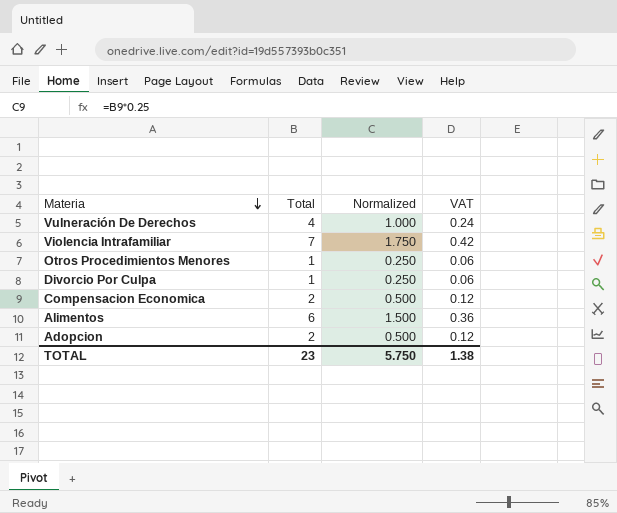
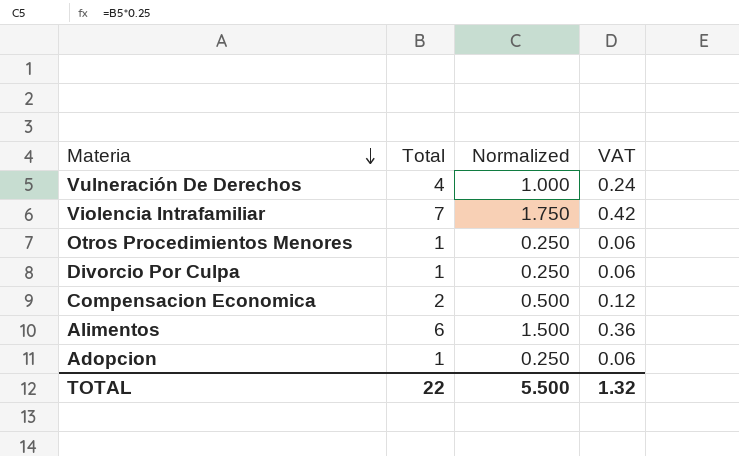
Adopcion | Total: 2 -> 1
Adopcion | Normalized: 0.500 -> 0.250
Adopcion | VAT: 0.12 -> 0.06
TOTAL | Total: 23 -> 22
TOTAL | Normalized: 5.750 -> 5.500
TOTAL | VAT: 1.38 -> 1.32

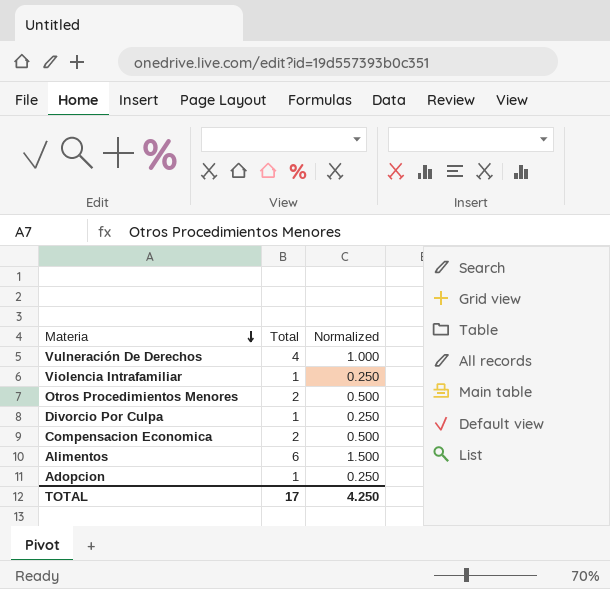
column VAT | formula: [Total] * 0.06 -> none
Violencia Intrafamiliar | Total: 7 -> 1
Violencia Intrafamiliar | Normalized: 1.750 -> 0.250
Otros Procedimientos Menores | Total: 1 -> 2
Otros Procedimientos Menores | Normalized: 0.250 -> 0.500
TOTAL | Total: 22 -> 17
TOTAL | Normalized: 5.500 -> 4.250

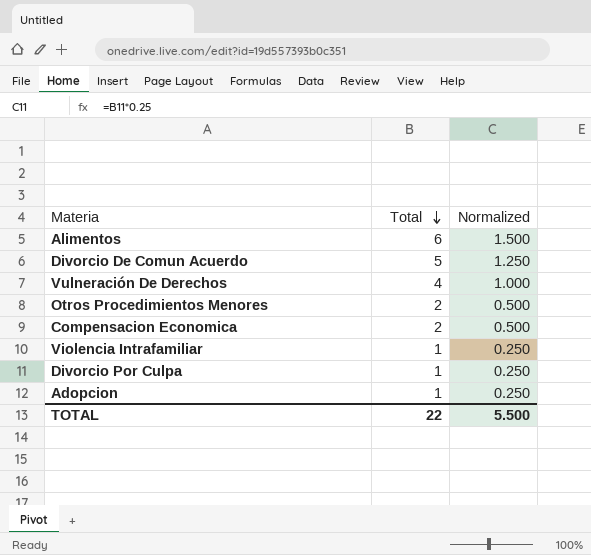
row order: Materia descending -> Total descending
row Divorcio De Comun Acuerdo: none -> 5 | 1.250
TOTAL | Total: 17 -> 22
TOTAL | Normalized: 4.250 -> 5.500

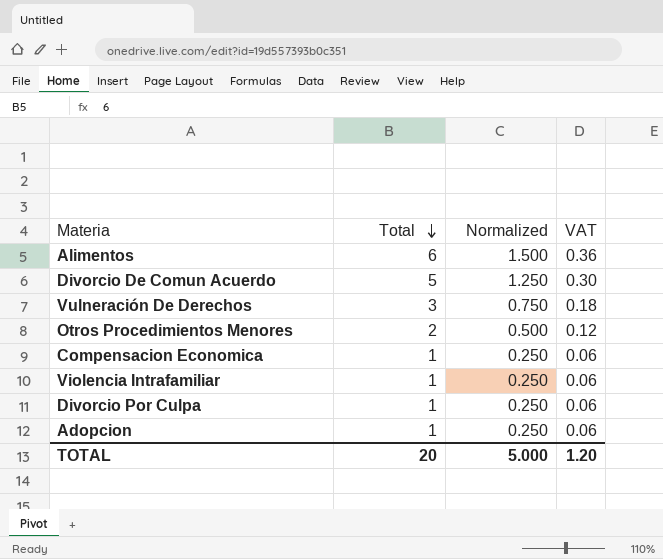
column VAT | formula: none -> [Total] * 0.06
Vulneración De Derechos | Total: 4 -> 3
Vulneración De Derechos | Normalized: 1.000 -> 0.750
Compensacion Economica | Total: 2 -> 1
Compensacion Economica | Normalized: 0.500 -> 0.250
TOTAL | Total: 22 -> 20
TOTAL | Normalized: 5.500 -> 5.000

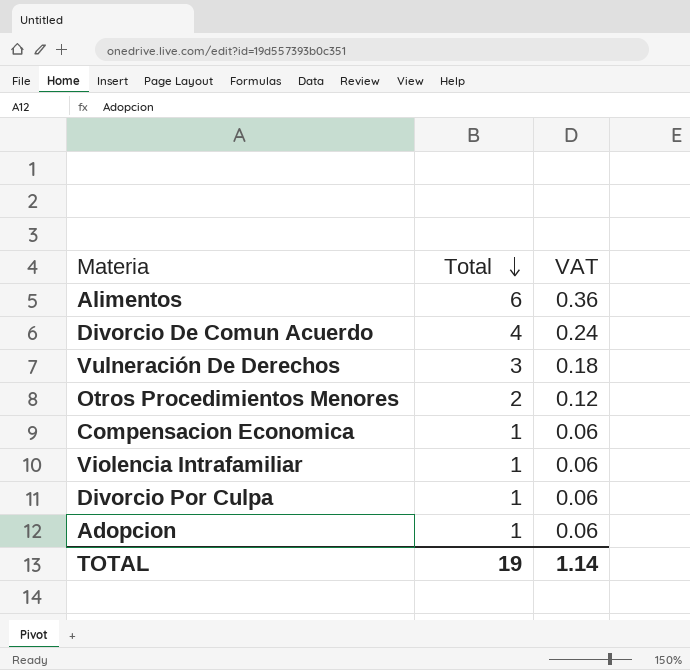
column Normalized | formula: [Total] * 0.25 -> none
Divorcio De Comun Acuerdo | Total: 5 -> 4
Divorcio De Comun Acuerdo | VAT: 0.30 -> 0.24
TOTAL | Total: 20 -> 19
TOTAL | VAT: 1.20 -> 1.14

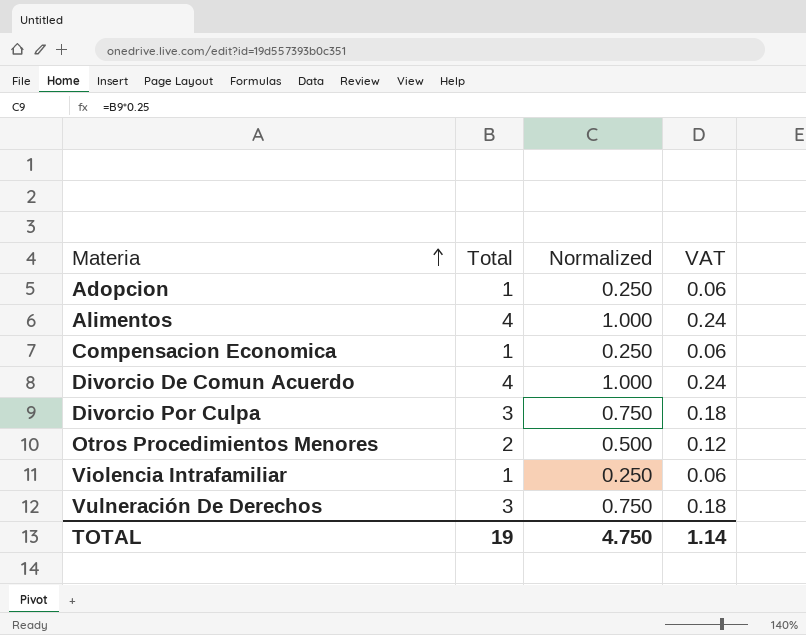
row order: Total descending -> Materia ascending
column Normalized | formula: none -> [Total] * 0.25
Alimentos | Total: 6 -> 4
Alimentos | VAT: 0.36 -> 0.24
Divorcio Por Culpa | Total: 1 -> 3
Divorcio Por Culpa | VAT: 0.06 -> 0.18

